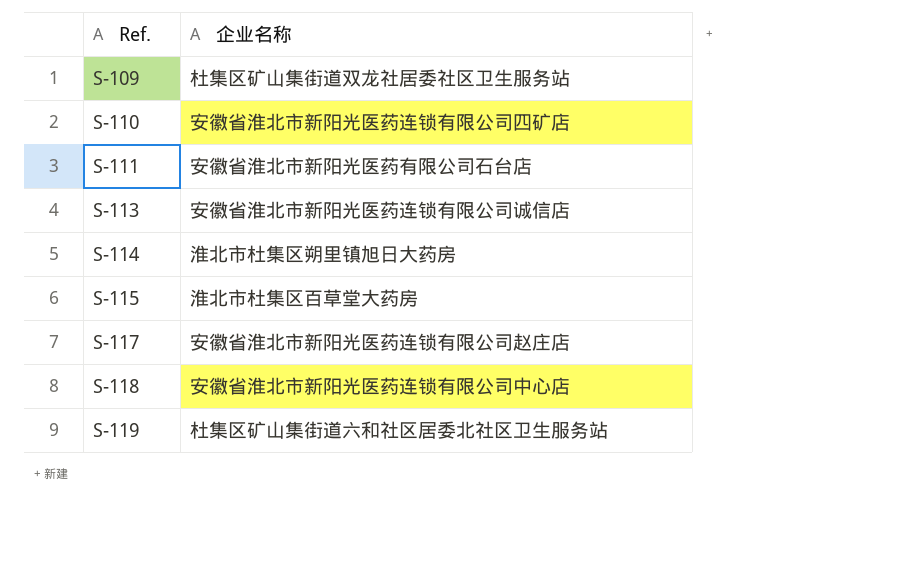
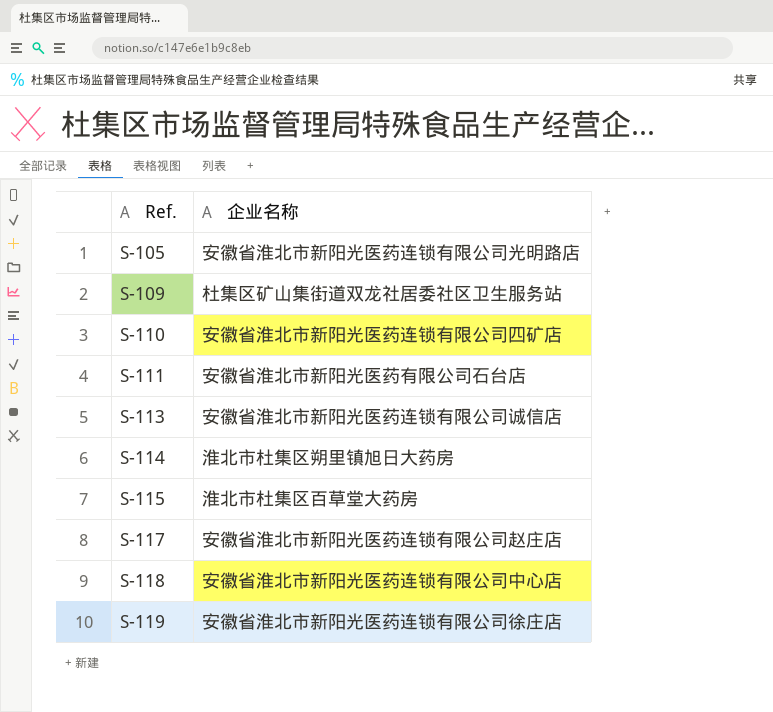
row S-105: none -> 安徽省淮北市新阳光医药连锁有限公司光明路店
S-119 | 企业名称: 杜集区矿山集街道六和社区居委北社区卫生服务站 -> 安徽省淮北市新阳光医药连锁有限公司徐庄店

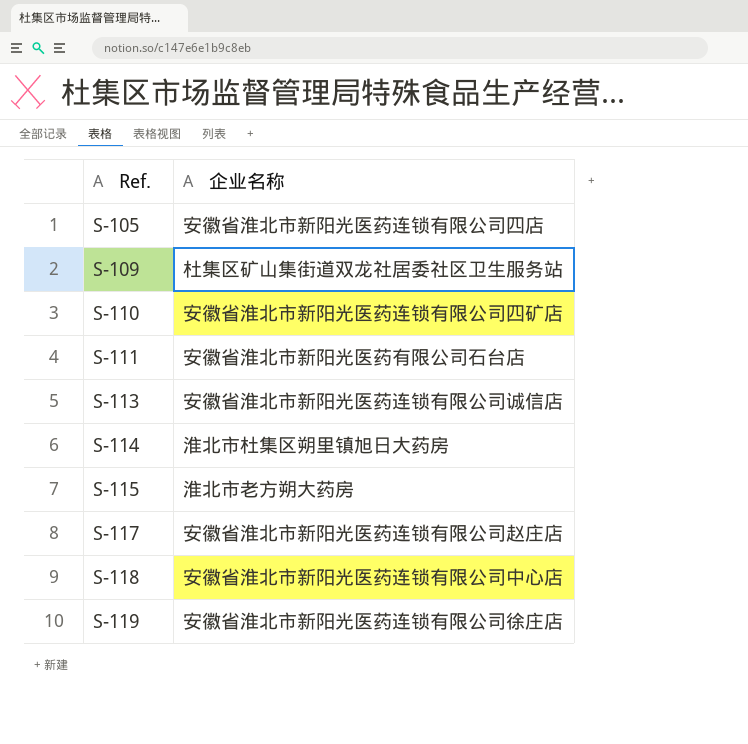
S-105 | 企业名称: 安徽省淮北市新阳光医药连锁有限公司光明路店 -> 安徽省淮北市新阳光医药连锁有限公司四店
S-115 | 企业名称: 淮北市杜集区百草堂大药房 -> 淮北市老方朔大药房

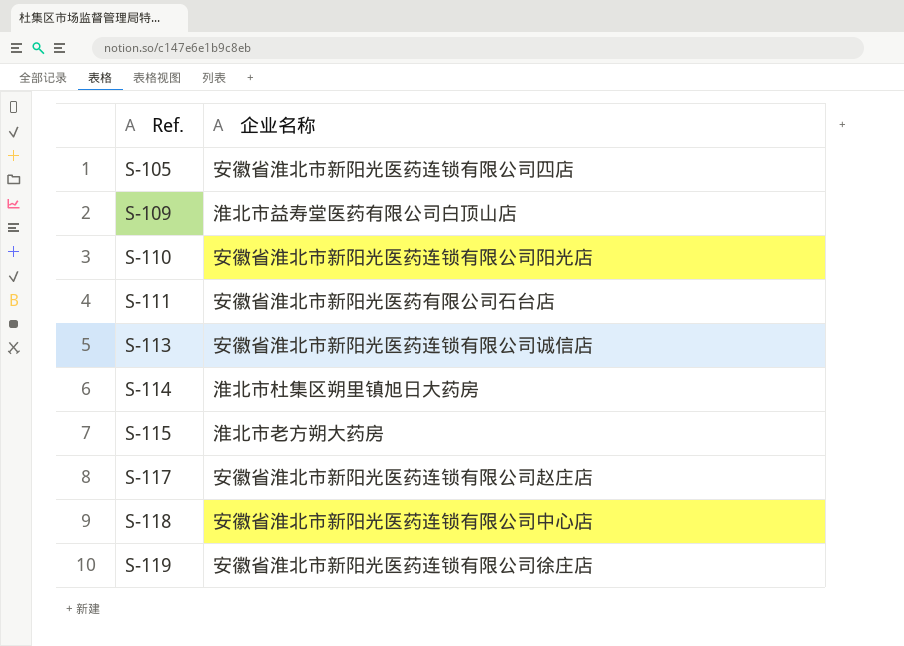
S-109 | 企业名称: 杜集区矿山集街道双龙社居委社区卫生服务站 -> 淮北市益寿堂医药有限公司白顶山店
S-110 | 企业名称: 安徽省淮北市新阳光医药连锁有限公司四矿店 -> 安徽省淮北市新阳光医药连锁有限公司阳光店

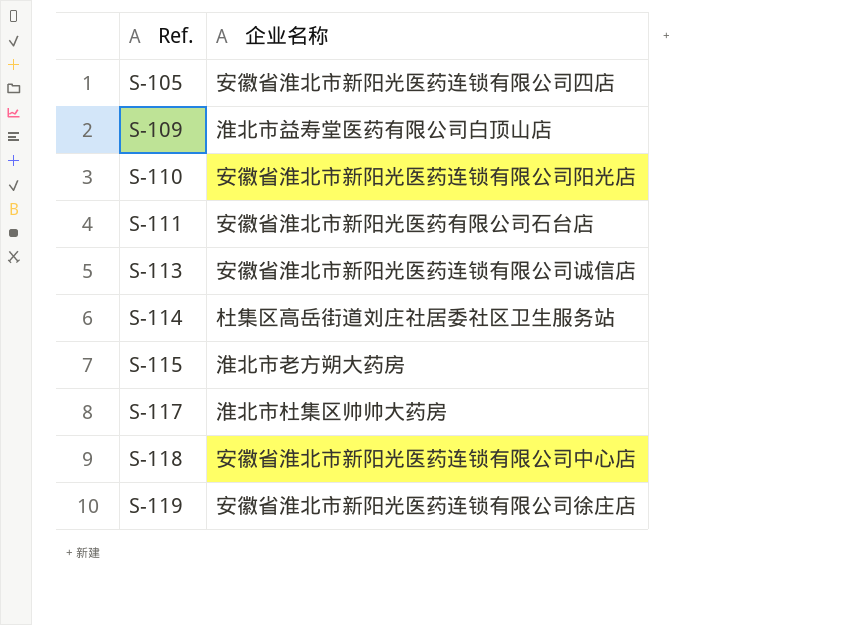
S-114 | 企业名称: 淮北市杜集区朔里镇旭日大药房 -> 杜集区高岳街道刘庄社居委社区卫生服务站
S-117 | 企业名称: 安徽省淮北市新阳光医药连锁有限公司赵庄店 -> 淮北市杜集区帅帅大药房

